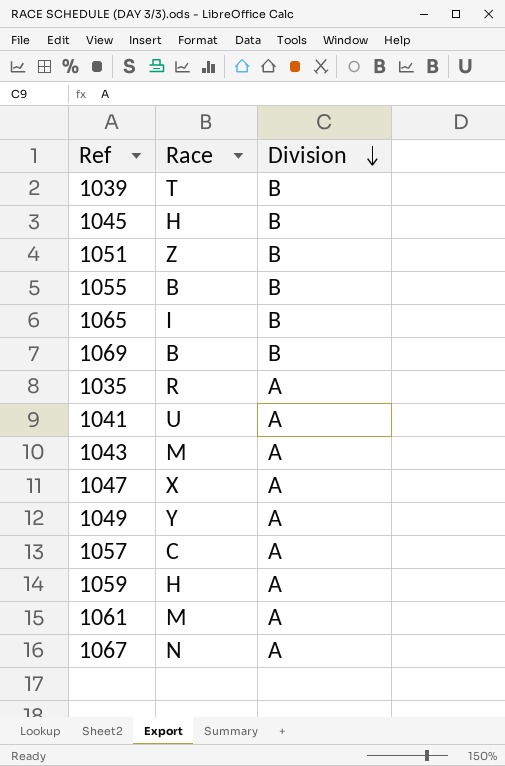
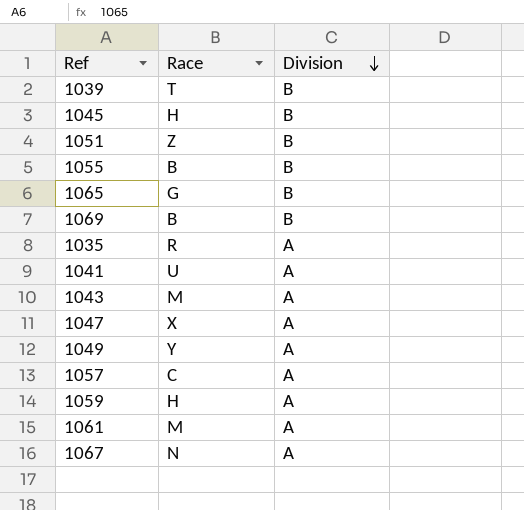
1065 | Race: I -> G

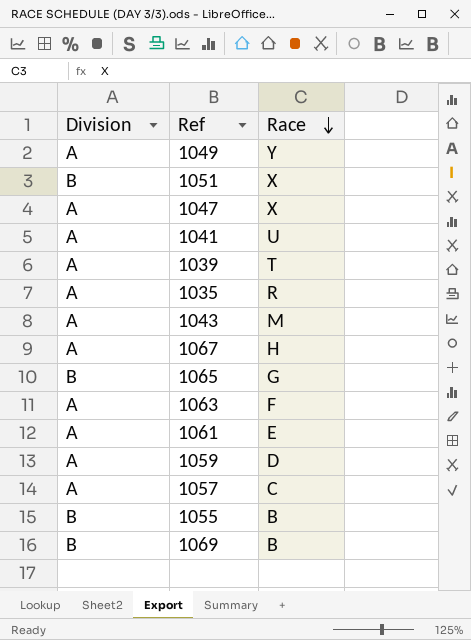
row order: Division descending -> Race descending
column Division | position: 3 -> 1
row 1045: H | B -> none
1051 | Race: Z -> X
1039 | Division: B -> A
1067 | Race: N -> H
row 1063: none -> A | F
1061 | Race: M -> E
1059 | Race: H -> D

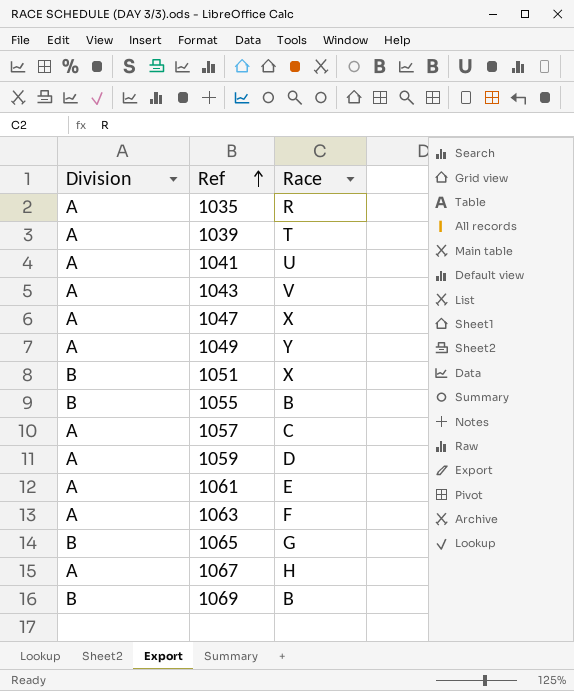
row order: Race descending -> Ref ascending
1043 | Race: M -> V

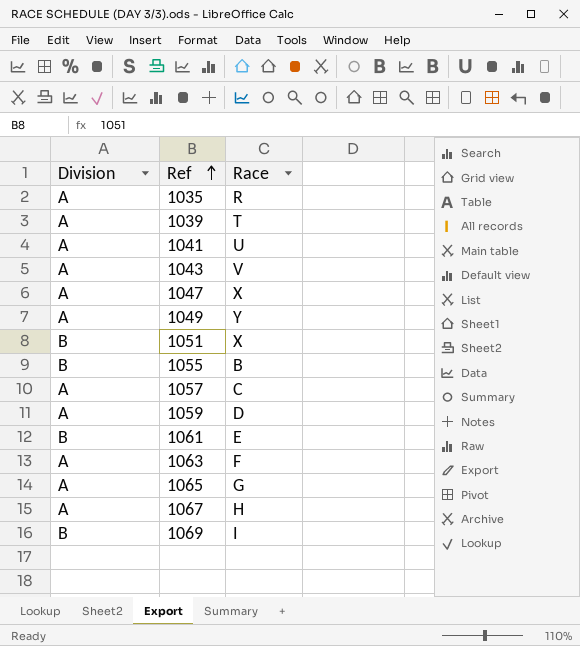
1061 | Division: A -> B
1065 | Division: B -> A
1069 | Race: B -> I

